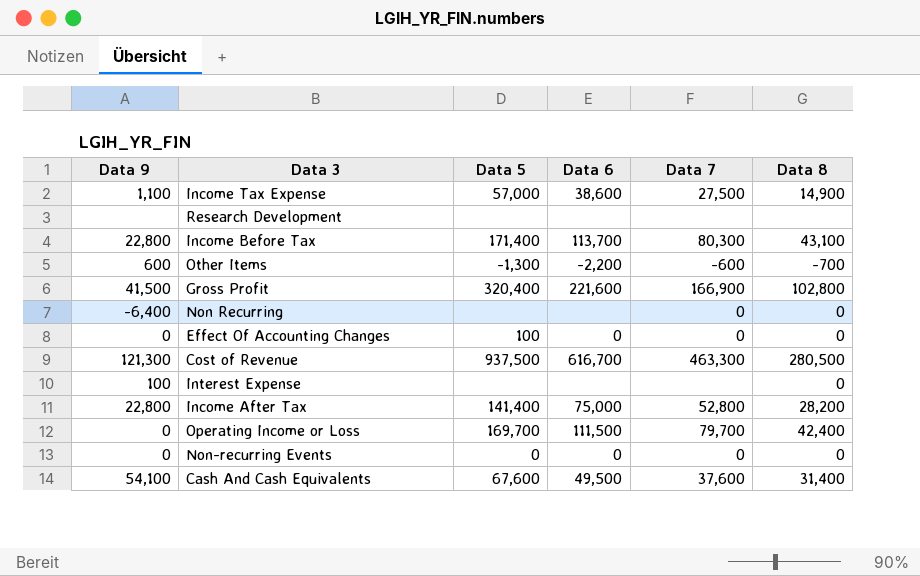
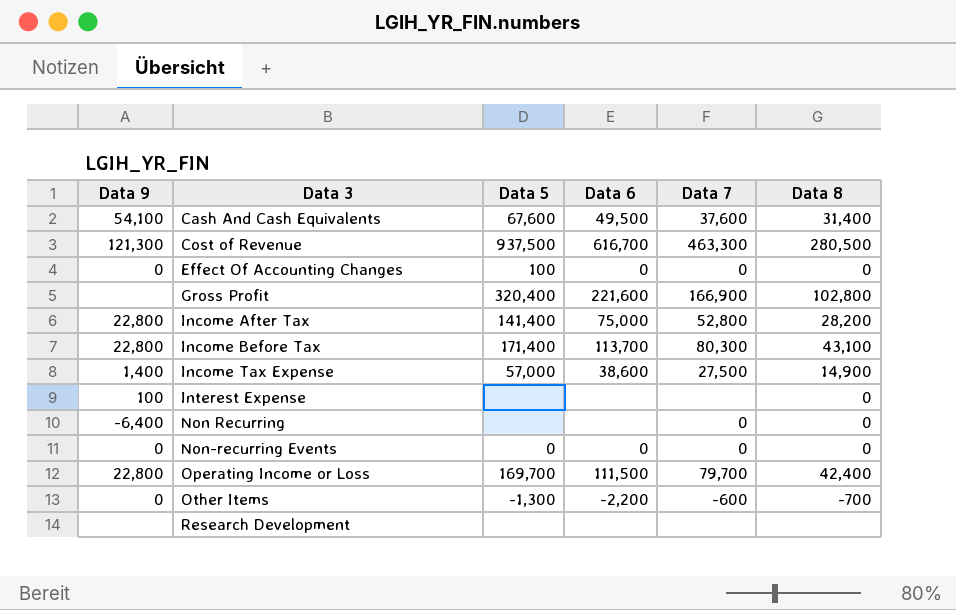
row order: none -> Data 3 ascending
Gross Profit | Data 9: 41,500 -> none
Income Tax Expense | Data 9: 1,100 -> 1,400
Operating Income or Loss | Data 9: 0 -> 22,800
Other Items | Data 9: 600 -> 0

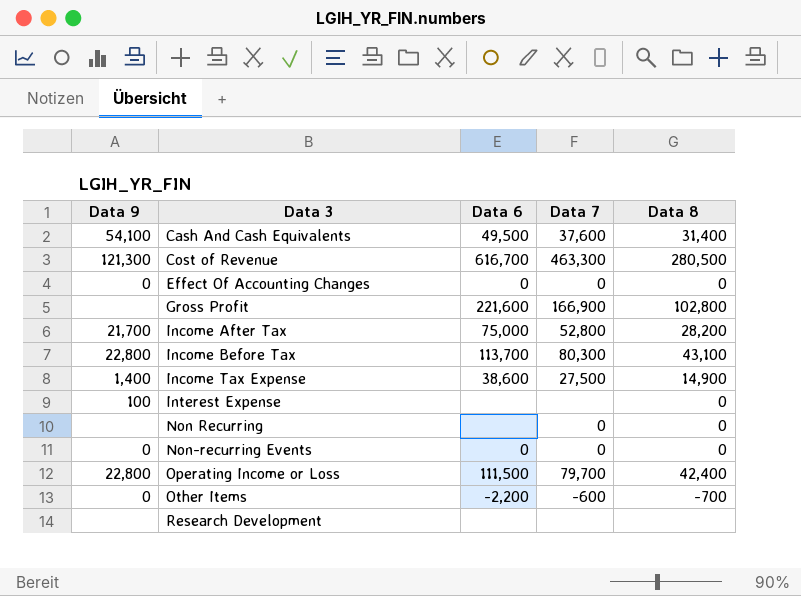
column Data 5 | position: 3 -> none
Income After Tax | Data 9: 22,800 -> 21,700
Non Recurring | Data 9: -6,400 -> none

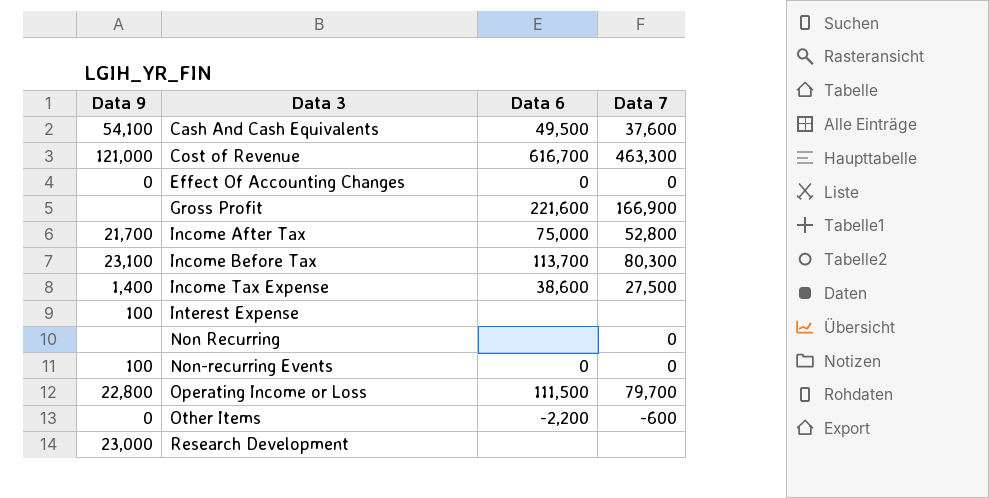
column Data 8 | position: 5 -> none
Cost of Revenue | Data 9: 121,300 -> 121,000
Income Before Tax | Data 9: 22,800 -> 23,100
Non-recurring Events | Data 9: 0 -> 100
Research Development | Data 9: none -> 23,000

